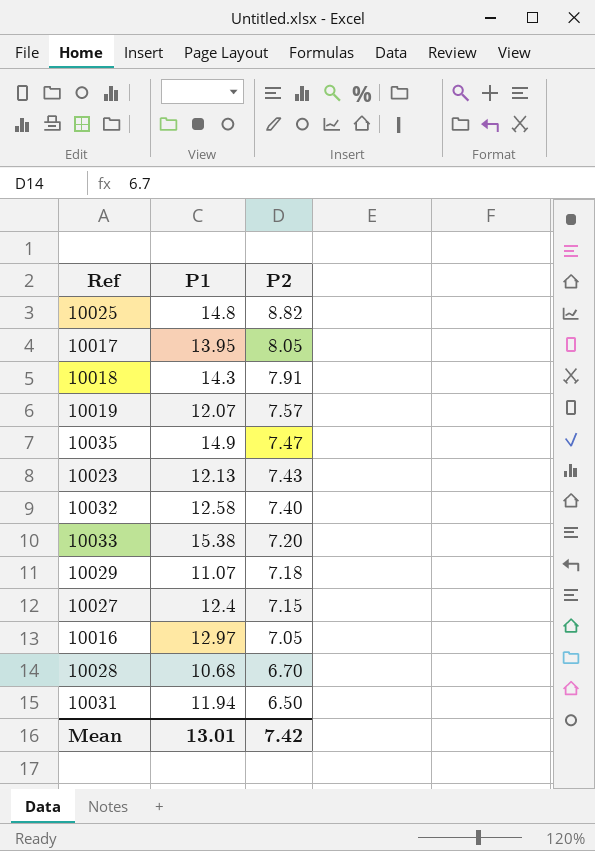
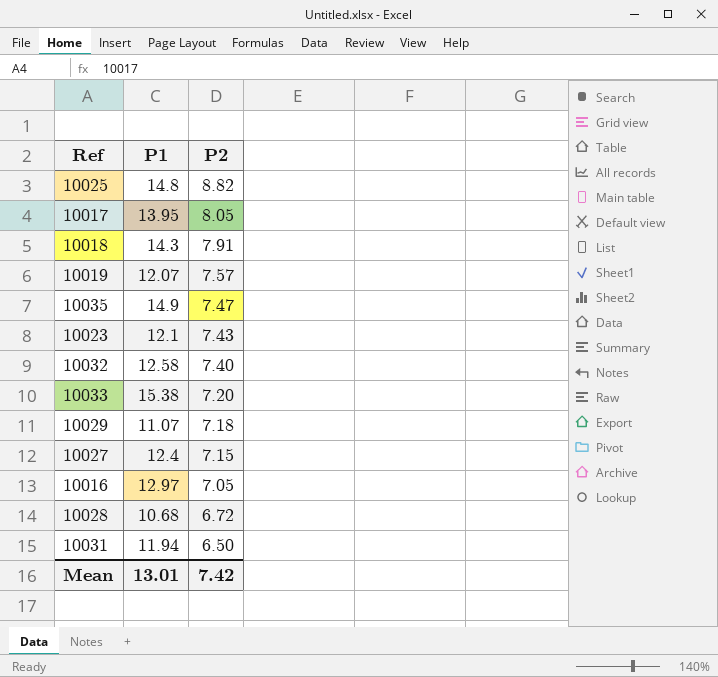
10023 | P1: 12.13 -> 12.1
10028 | P2: 6.70 -> 6.72

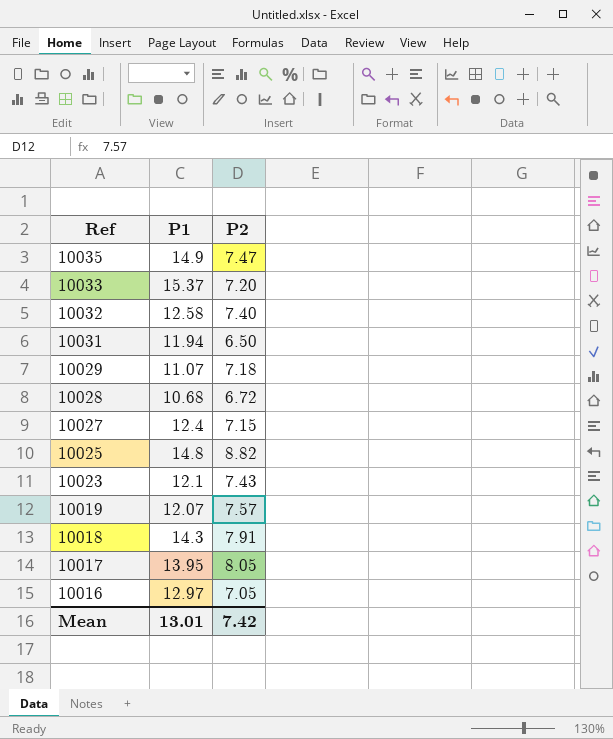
row order: P2 descending -> Ref descending
10033 | P1: 15.38 -> 15.37

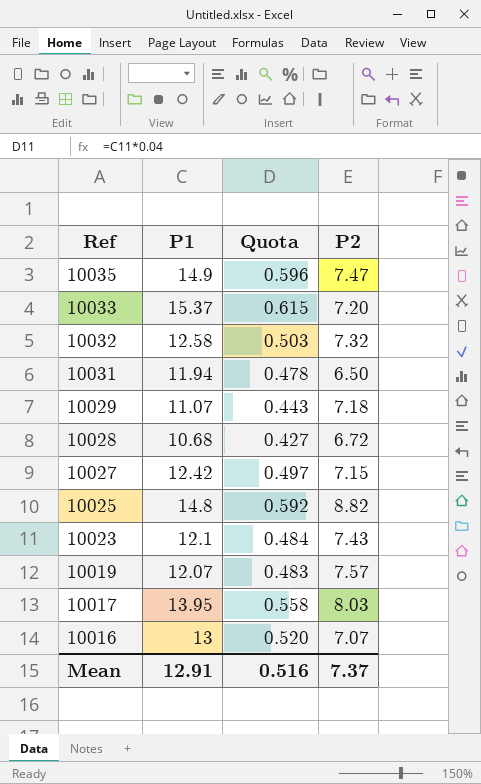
column Quota | formula: none -> [P1] * 0.04
row 10018: 14.3 | 7.91 -> none
10032 | P2: 7.40 -> 7.32
10027 | P1: 12.4 -> 12.42
10017 | P2: 8.05 -> 8.03
10016 | P1: 12.97 -> 13
10016 | P2: 7.05 -> 7.07
Mean | P1: 13.01 -> 12.91
Mean | P2: 7.42 -> 7.37

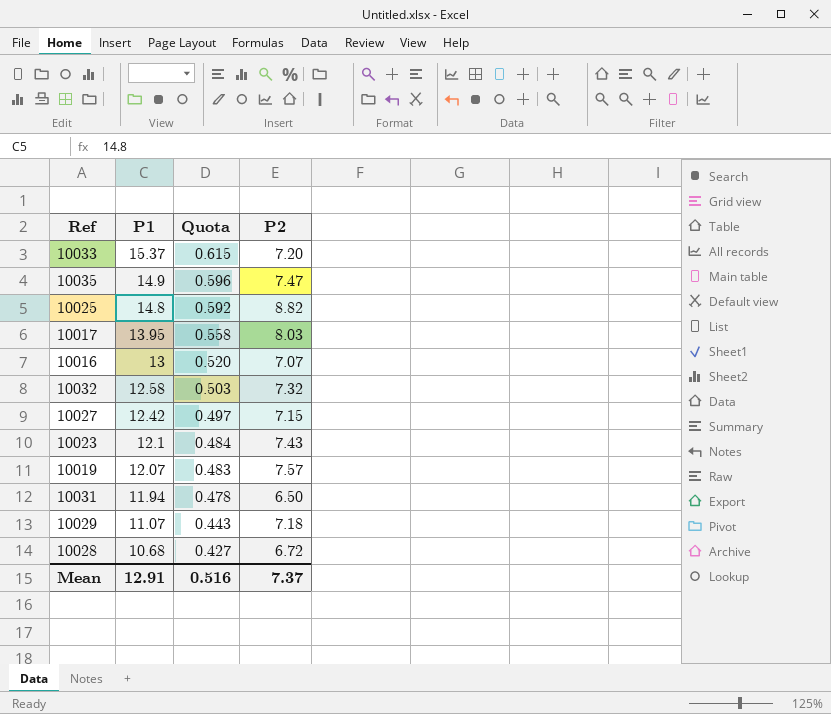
row order: Ref descending -> P1 descending

